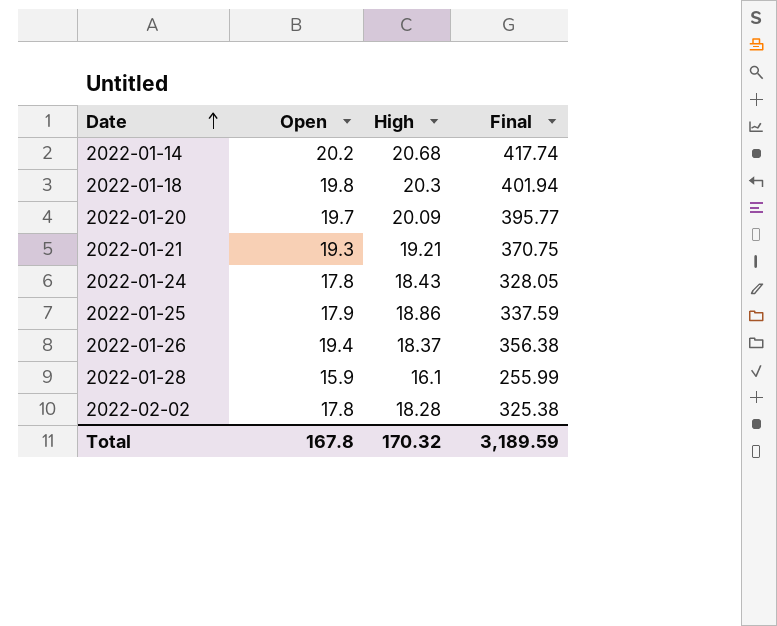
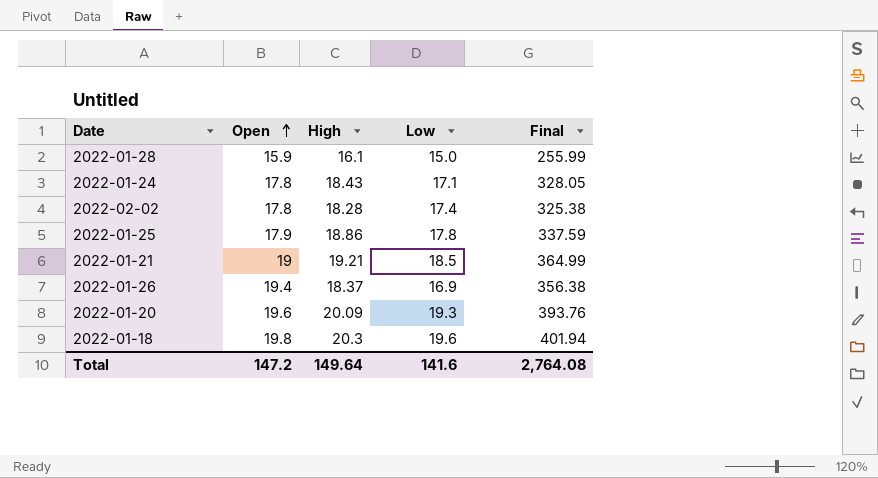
row order: Date ascending -> Open ascending
column Low | position: none -> 4
row 2022-01-14: 20.2 | 20.68 | 417.74 -> none
2022-01-21 | Open: 19.3 -> 19
2022-01-21 | Final: 370.75 -> 364.99
2022-01-20 | Open: 19.7 -> 19.6
2022-01-20 | Final: 395.77 -> 393.76
Total | Open: 167.8 -> 147.2
Total | High: 170.32 -> 149.64
Total | Final: 3,189.59 -> 2,764.08

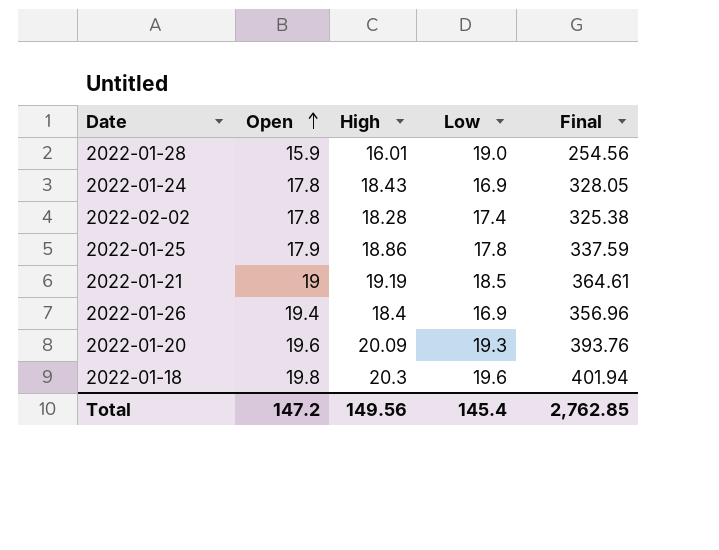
2022-01-28 | High: 16.1 -> 16.01
2022-01-28 | Low: 15.0 -> 19.0
2022-01-28 | Final: 255.99 -> 254.56
2022-01-24 | Low: 17.1 -> 16.9
2022-01-21 | High: 19.21 -> 19.19
2022-01-21 | Final: 364.99 -> 364.61
2022-01-26 | High: 18.37 -> 18.4
2022-01-26 | Final: 356.38 -> 356.96
Total | High: 149.64 -> 149.56
Total | Low: 141.6 -> 145.4
Total | Final: 2,764.08 -> 2,762.85

